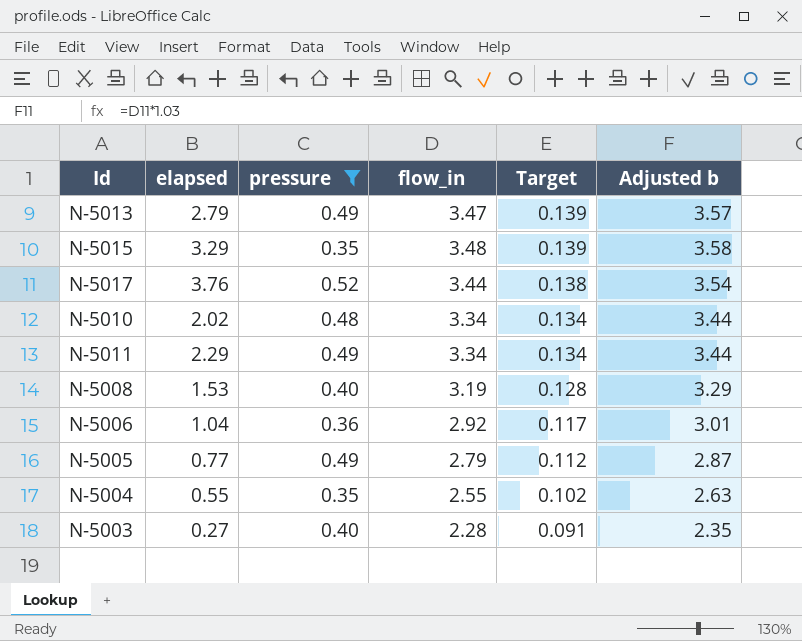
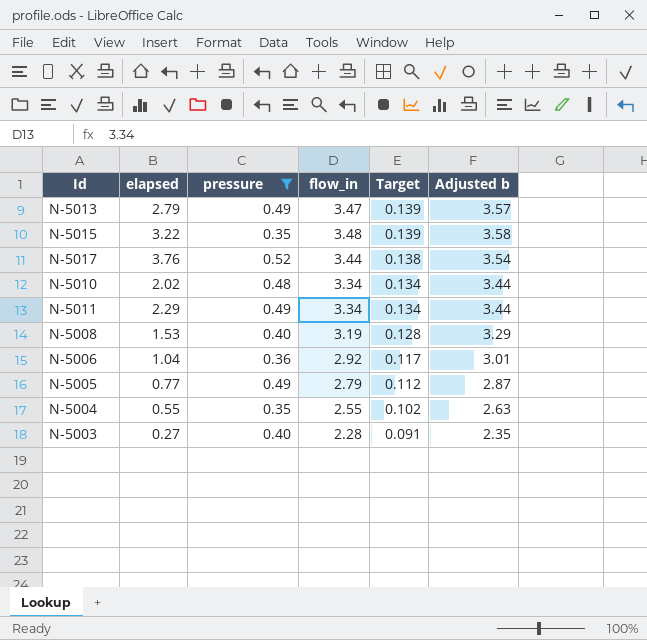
N-5015 | elapsed: 3.29 -> 3.22

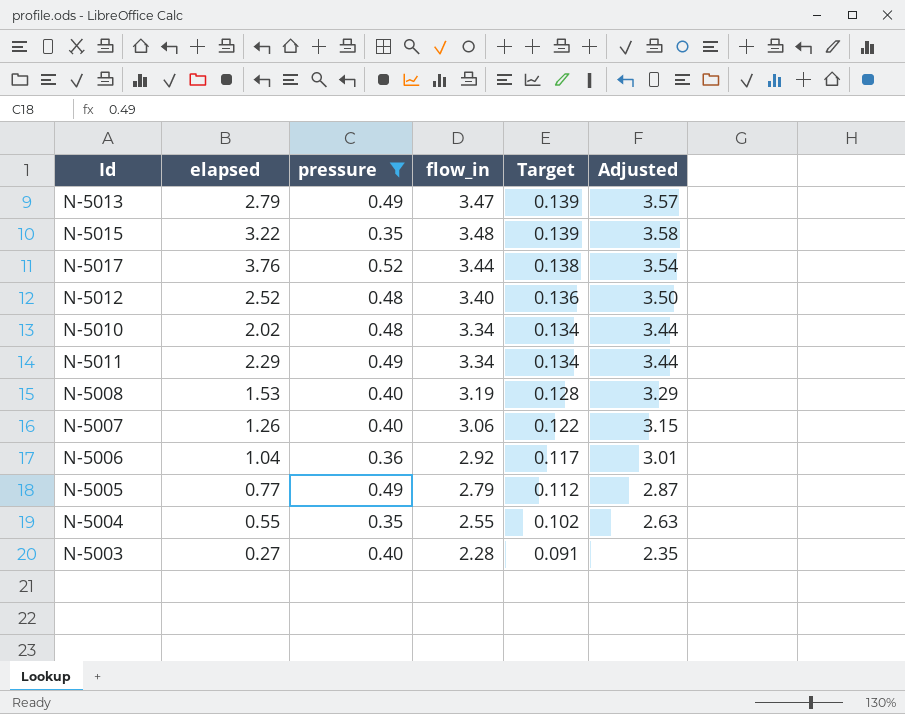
column name: Adjusted b -> Adjusted
row N-5012: none -> 2.52 | 0.48 | 3.40 | 0.136 | 3.50
row N-5007: none -> 1.26 | 0.40 | 3.06 | 0.122 | 3.15

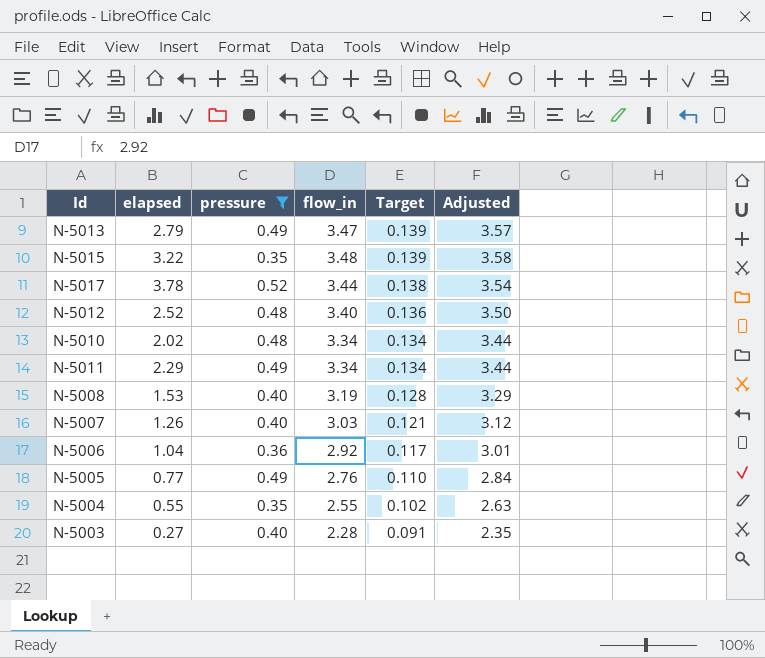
N-5017 | elapsed: 3.76 -> 3.78
N-5007 | flow_in: 3.06 -> 3.03
N-5007 | Target: 0.122 -> 0.121
N-5007 | Adjusted: 3.15 -> 3.12
N-5005 | flow_in: 2.79 -> 2.76
N-5005 | Target: 0.112 -> 0.110
N-5005 | Adjusted: 2.87 -> 2.84

